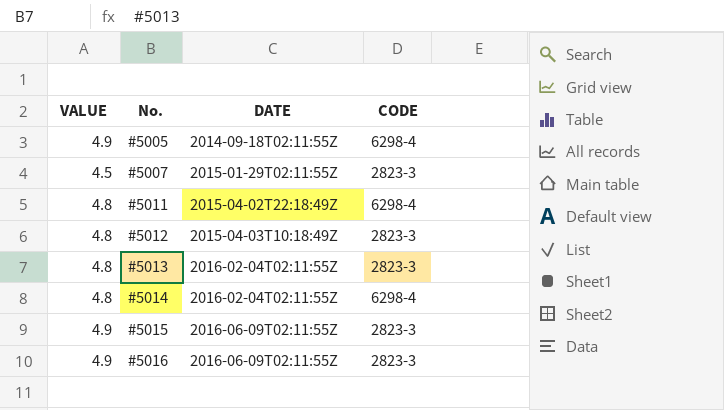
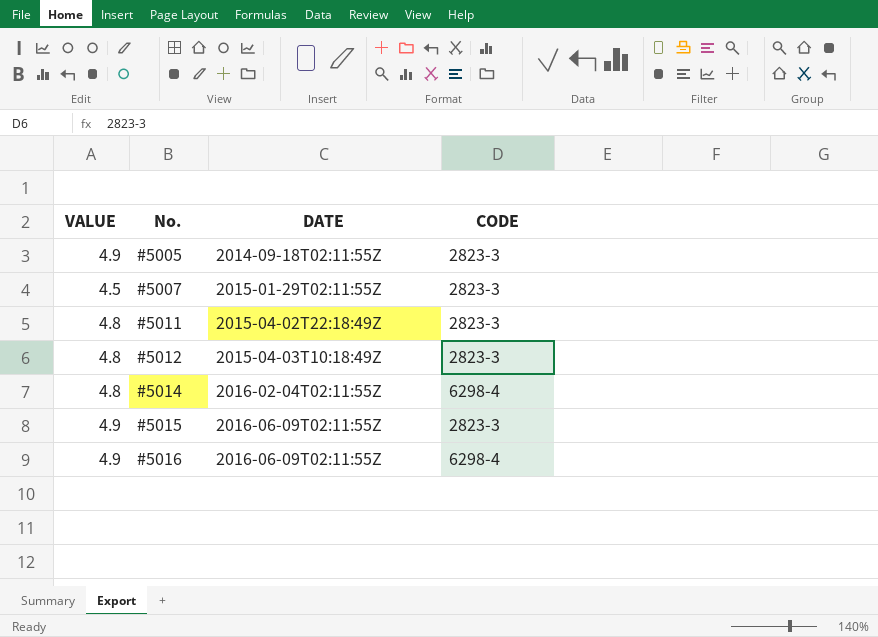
row #5013: 4.8 | 2016-02-04T02:11:55Z | 2823-3 -> none
#5005 | CODE: 6298-4 -> 2823-3
#5011 | CODE: 6298-4 -> 2823-3
#5016 | CODE: 2823-3 -> 6298-4

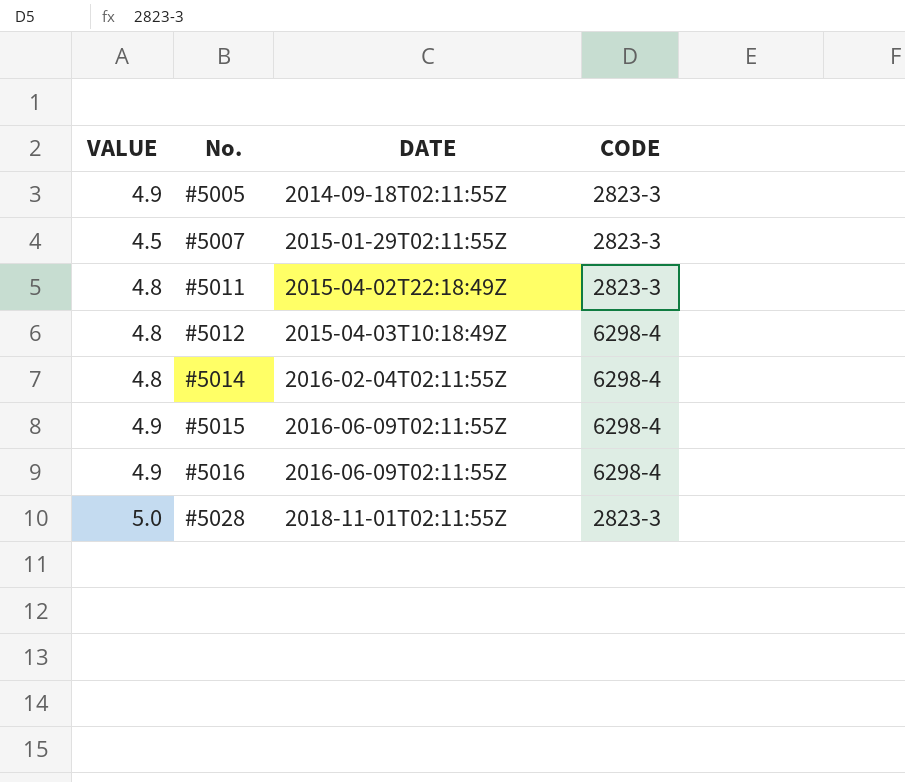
#5012 | CODE: 2823-3 -> 6298-4
#5015 | CODE: 2823-3 -> 6298-4
row #5028: none -> 5.0 | 2018-11-01T02:11:55Z | 2823-3

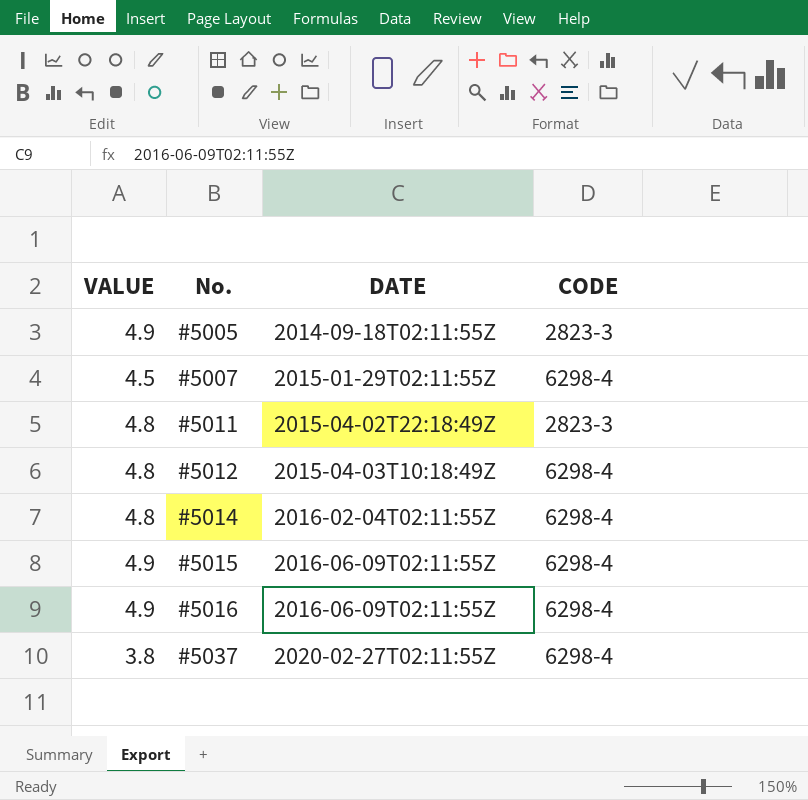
row #5028: 5.0 | 2018-11-01T02:11:55Z | 2823-3 -> none
#5007 | CODE: 2823-3 -> 6298-4
row #5037: none -> 3.8 | 2020-02-27T02:11:55Z | 6298-4

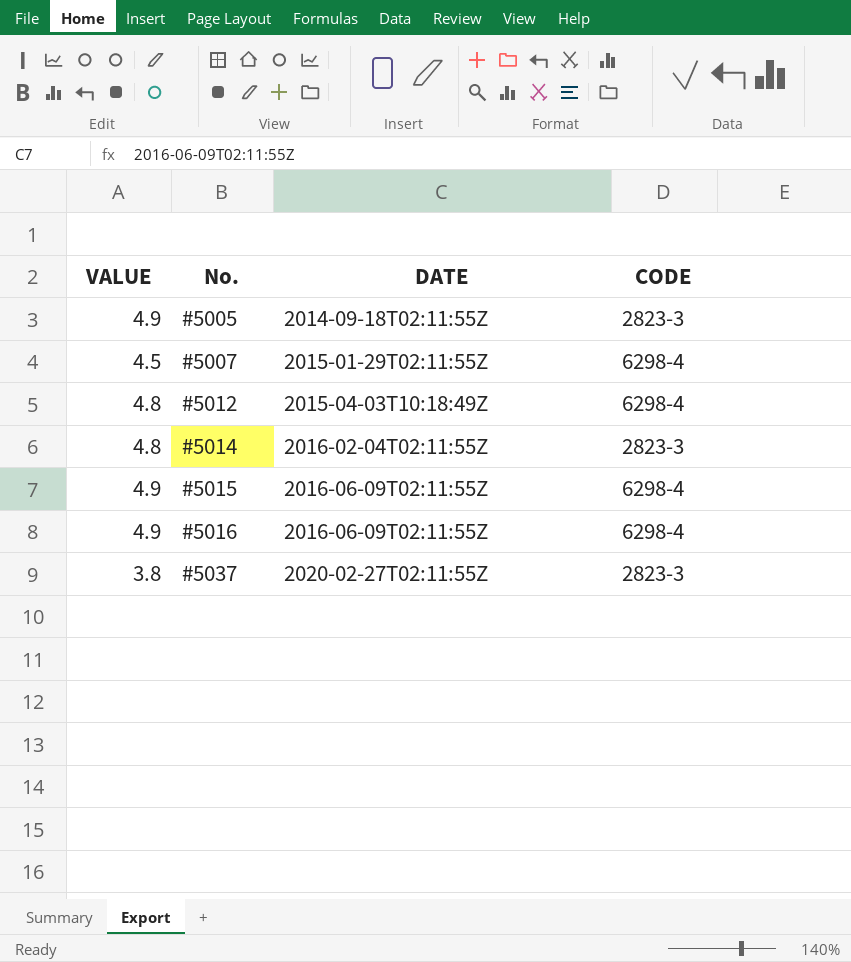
row #5011: 4.8 | 2015-04-02T22:18:49Z | 2823-3 -> none
#5014 | CODE: 6298-4 -> 2823-3
#5037 | CODE: 6298-4 -> 2823-3

